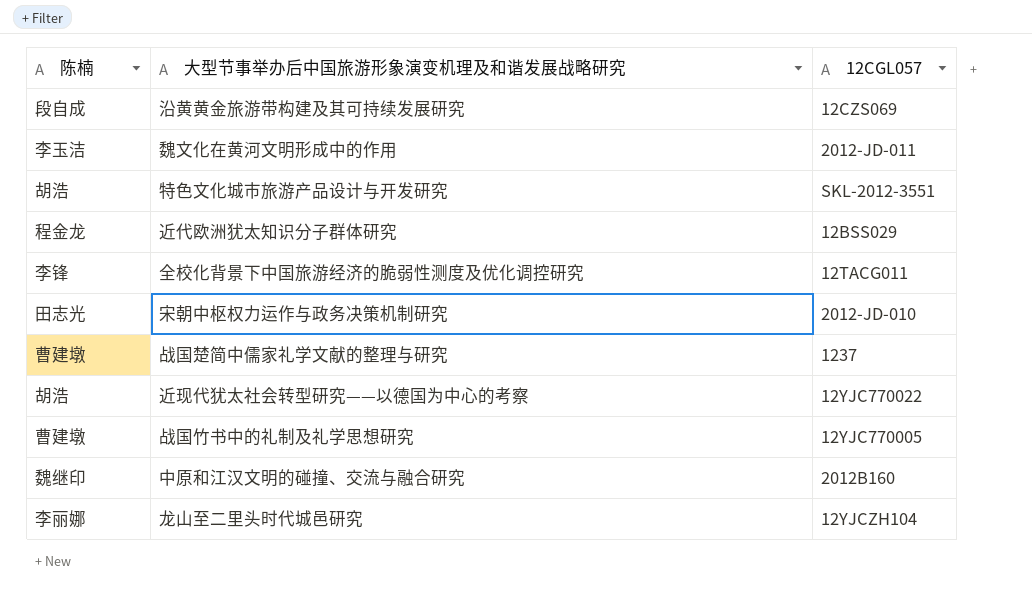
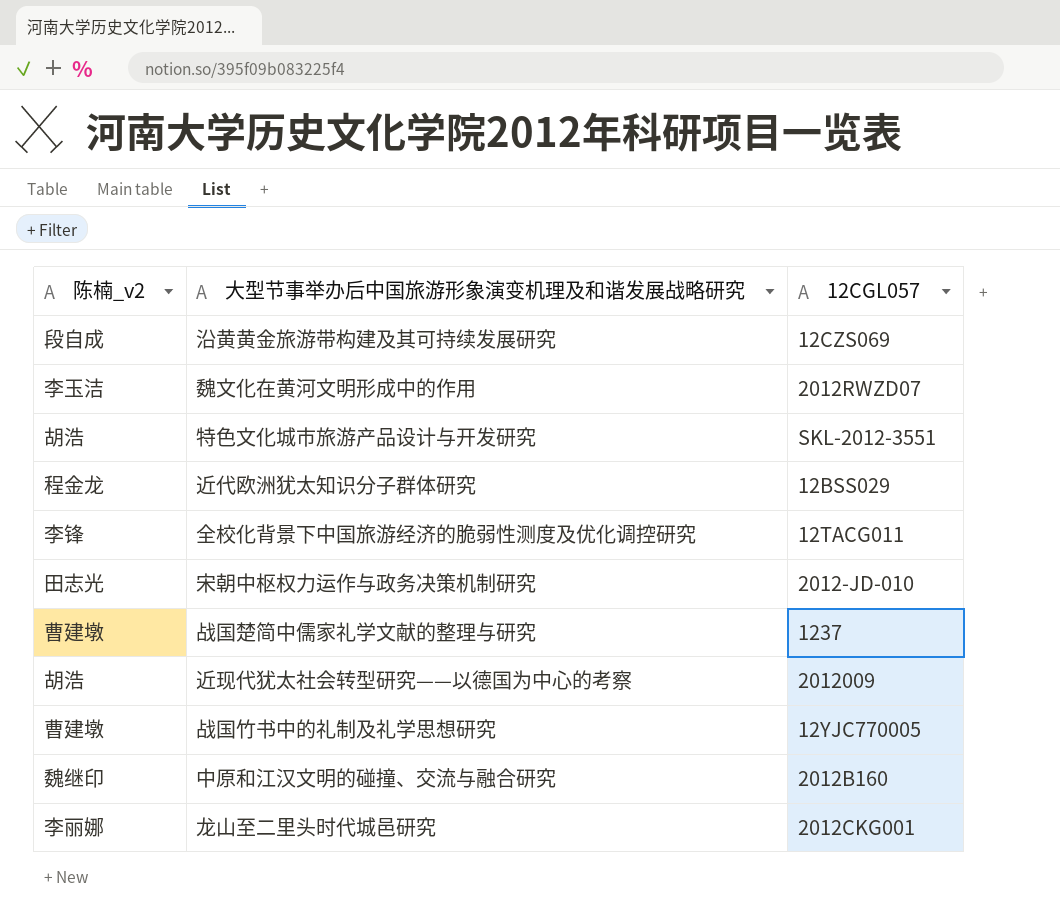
column name: 陈楠 -> 陈楠_v2
魏文化在黄河文明形成中的作用 | 12CGL057: 2012-JD-011 -> 2012RWZD07
近现代犹太社会转型研究——以德国为中心的考察 | 12CGL057: 12YJC770022 -> 2012009
龙山至二里头时代城邑研究 | 12CGL057: 12YJCZH104 -> 2012CKG001

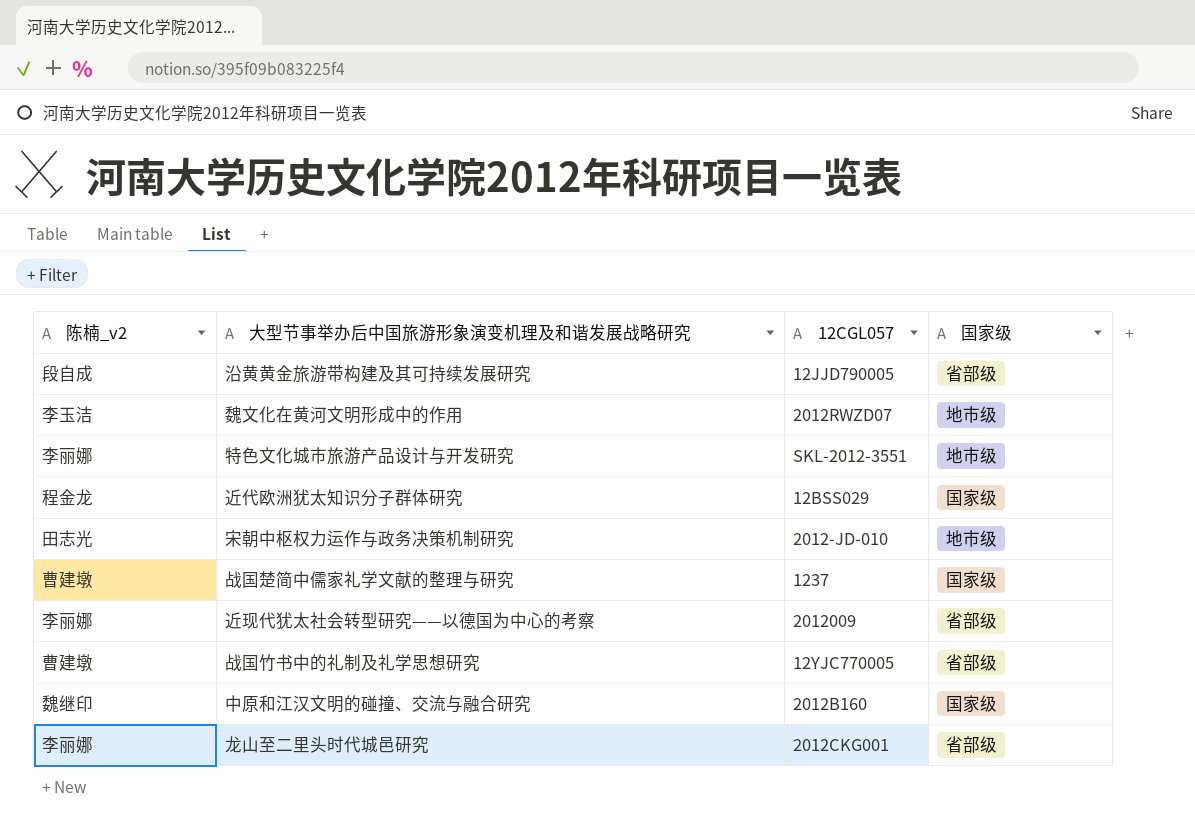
column 国家级 | position: none -> 4
row 全校化背景下中国旅游经济的脆弱性测度及优化调控研究: 李锋 | 12TACG011 -> none
沿黄黄金旅游带构建及其可持续发展研究 | 12CGL057: 12CZS069 -> 12JJD790005
特色文化城市旅游产品设计与开发研究 | 陈楠_v2: 胡浩 -> 李丽娜
近现代犹太社会转型研究——以德国为中心的考察 | 陈楠_v2: 胡浩 -> 李丽娜

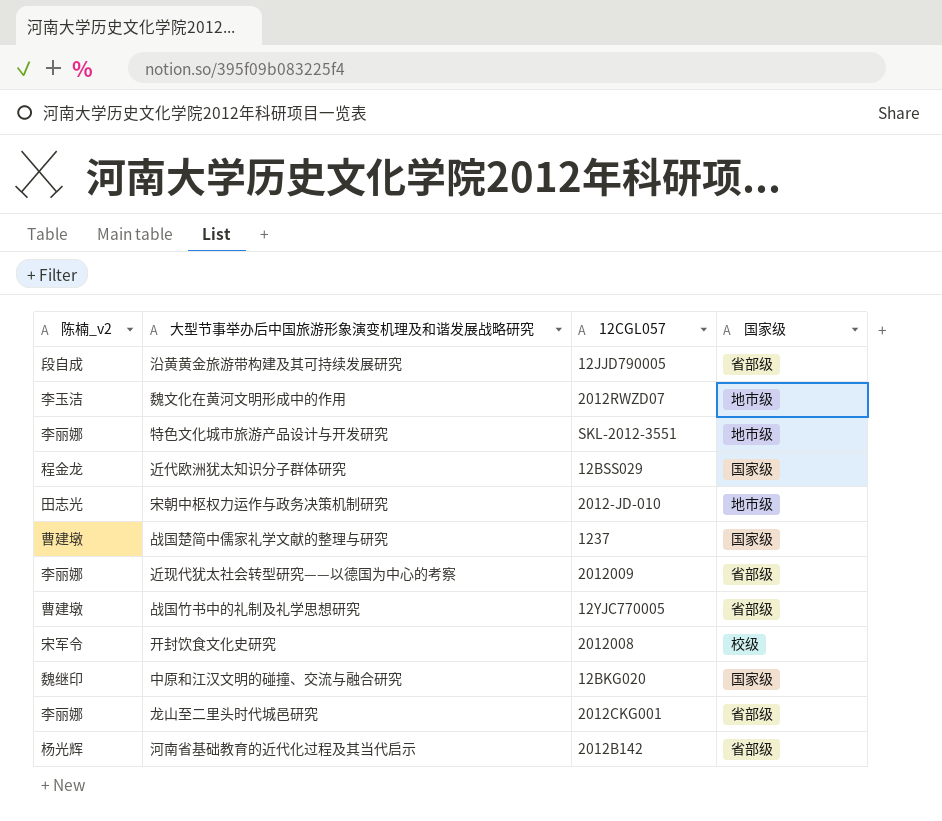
row 开封饮食文化史研究: none -> 宋军令 | 2012008 | 校级
中原和江汉文明的碰撞、交流与融合研究 | 12CGL057: 2012B160 -> 12BKG020
row 河南省基础教育的近代化过程及其当代启示: none -> 杨光辉 | 2012B142 | 省部级

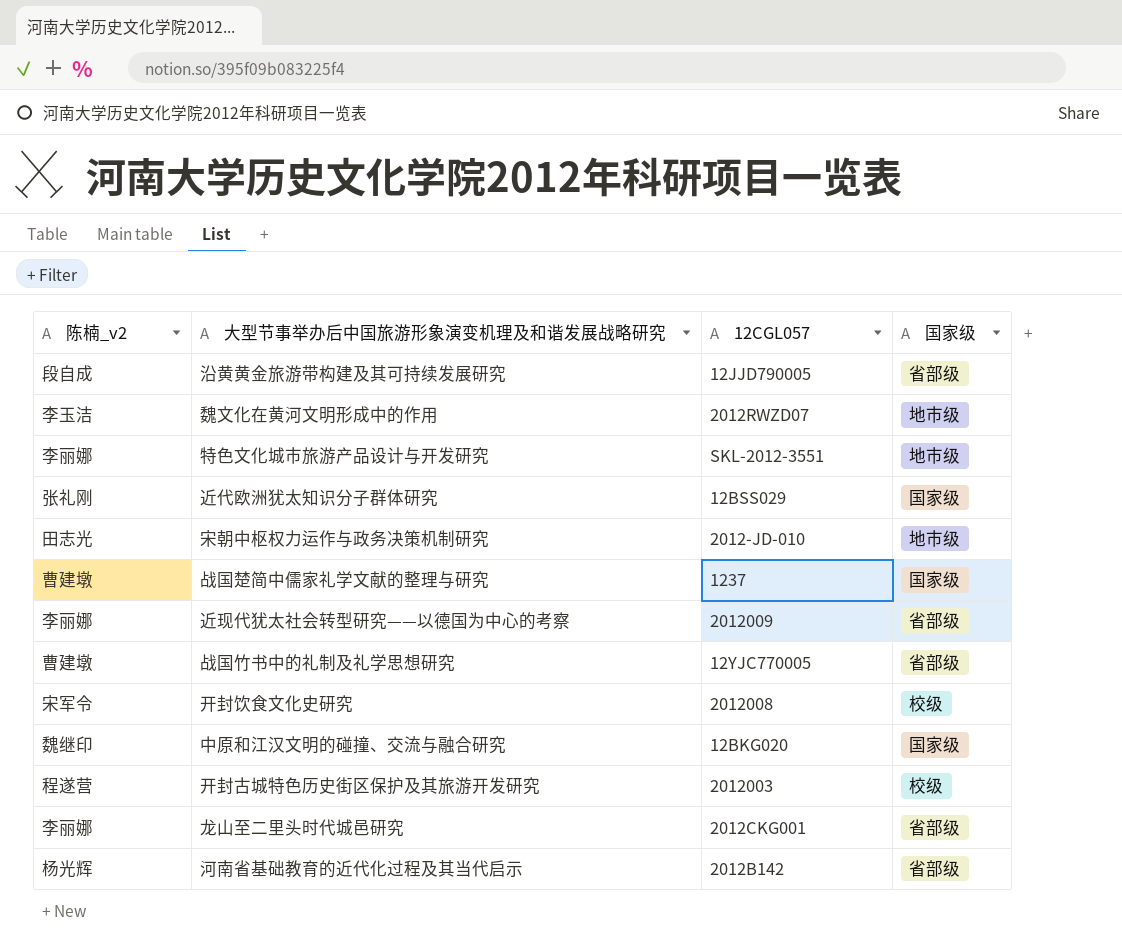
近代欧洲犹太知识分子群体研究 | 陈楠_v2: 程金龙 -> 张礼刚
row 开封古城特色历史街区保护及其旅游开发研究: none -> 程遂营 | 2012003 | 校级

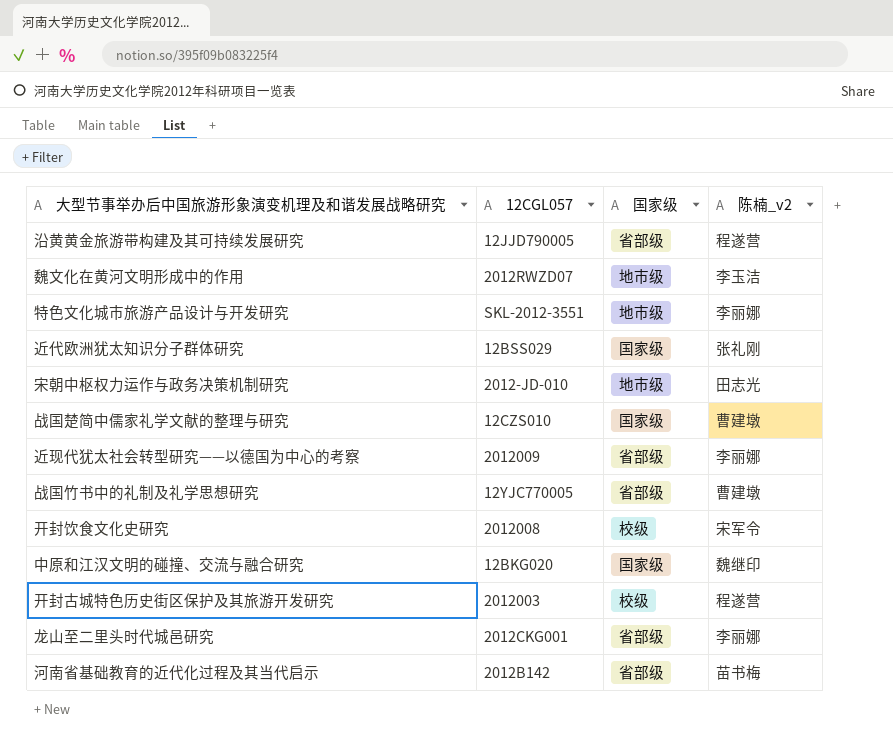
column 陈楠_v2 | position: 1 -> 4
沿黄黄金旅游带构建及其可持续发展研究 | 陈楠_v2: 段自成 -> 程遂营
战国楚简中儒家礼学文献的整理与研究 | 12CGL057: 1237 -> 12CZS010
河南省基础教育的近代化过程及其当代启示 | 陈楠_v2: 杨光辉 -> 苗书梅

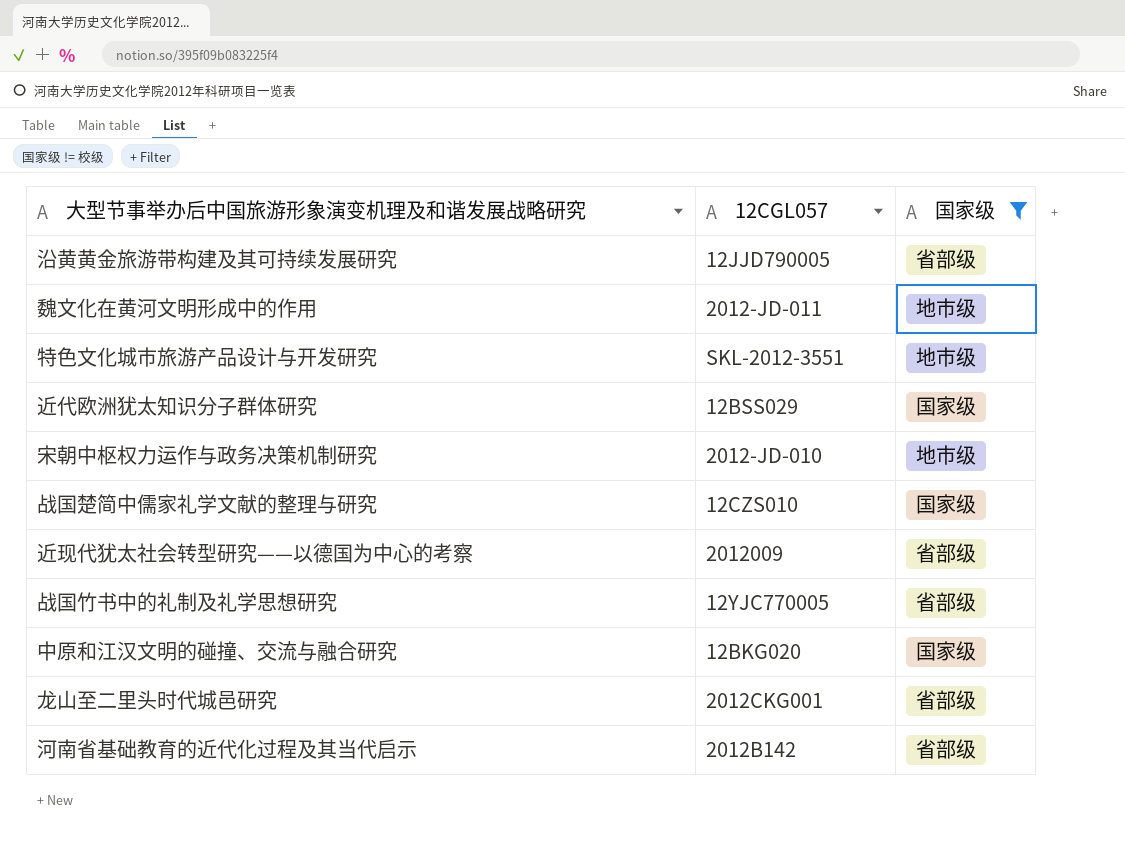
filter: none -> 国家级 != 校级
column 陈楠_v2 | position: 4 -> none
魏文化在黄河文明形成中的作用 | 12CGL057: 2012RWZD07 -> 2012-JD-011

